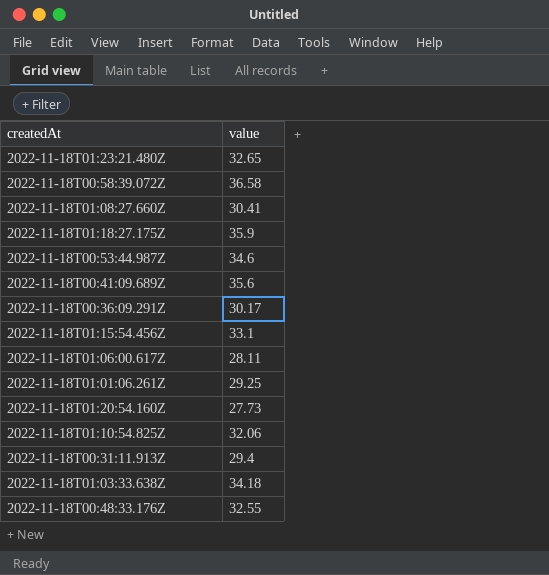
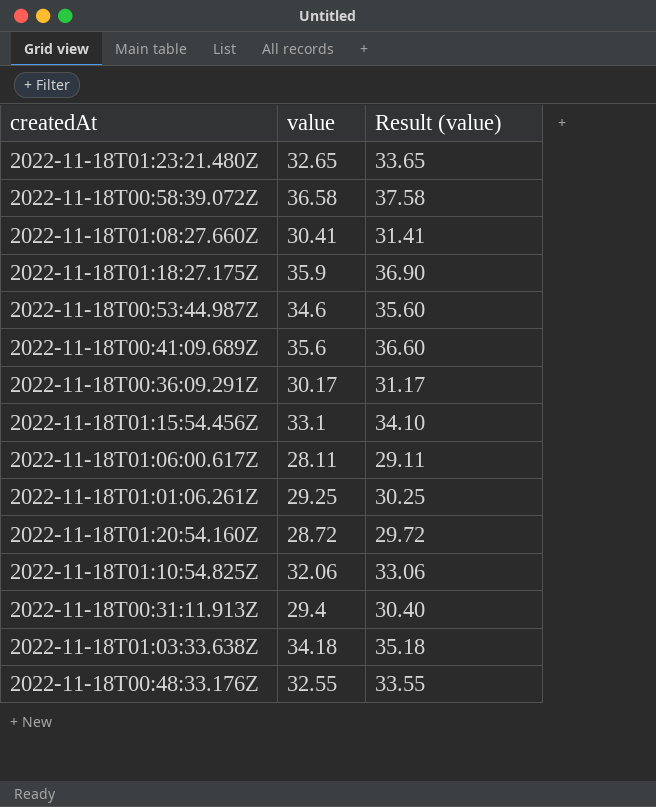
column Result (value) | formula: none -> [value] + 1
2022-11-18T01:20:54.160Z | value: 27.73 -> 28.72

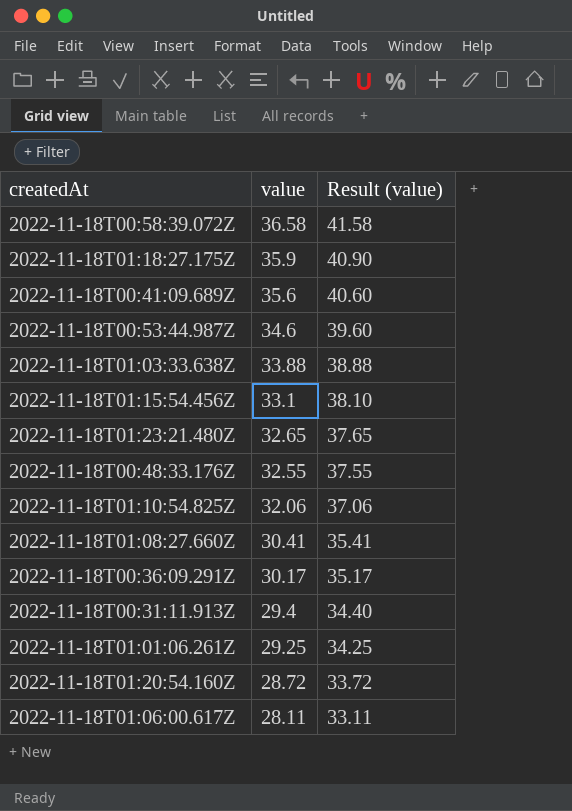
row order: none -> value descending
column Result (value) | formula: [value] + 1 -> [value] + 5
2022-11-18T01:03:33.638Z | value: 34.18 -> 33.88

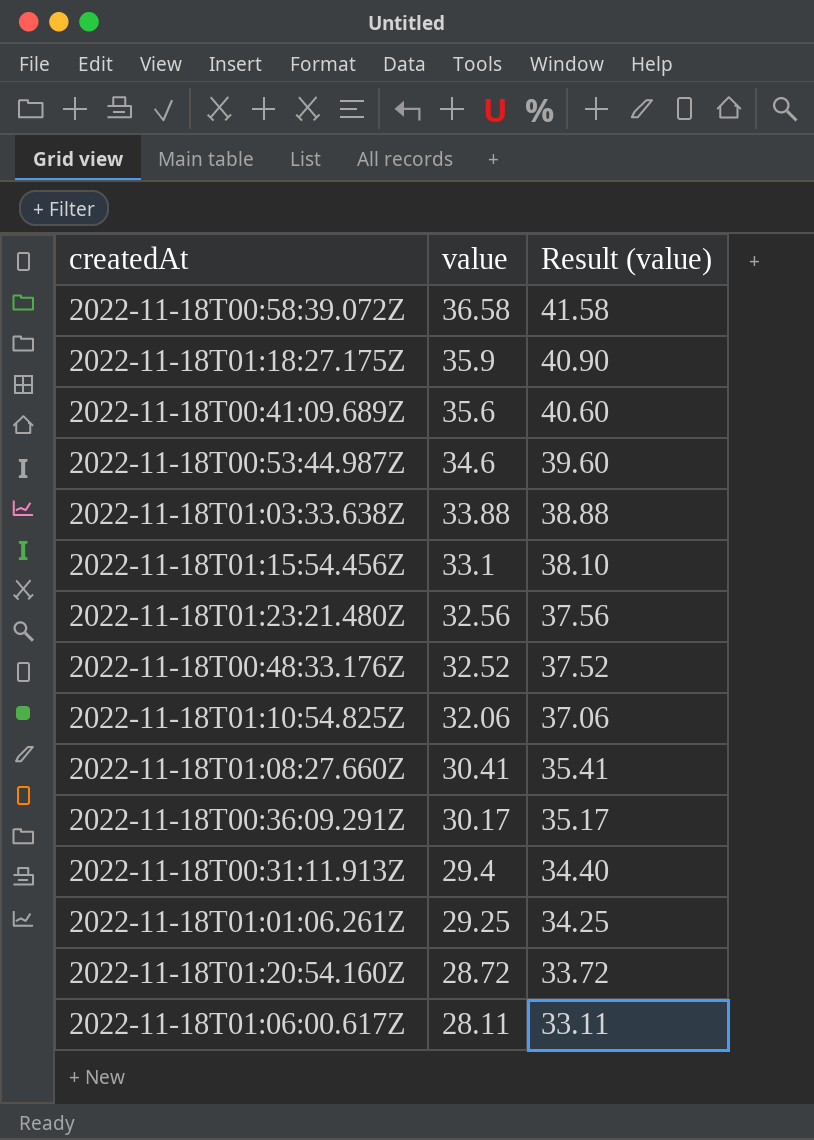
2022-11-18T01:23:21.480Z | value: 32.65 -> 32.56
2022-11-18T01:23:21.480Z | Result (value): 37.65 -> 37.56
2022-11-18T00:48:33.176Z | value: 32.55 -> 32.52
2022-11-18T00:48:33.176Z | Result (value): 37.55 -> 37.52

